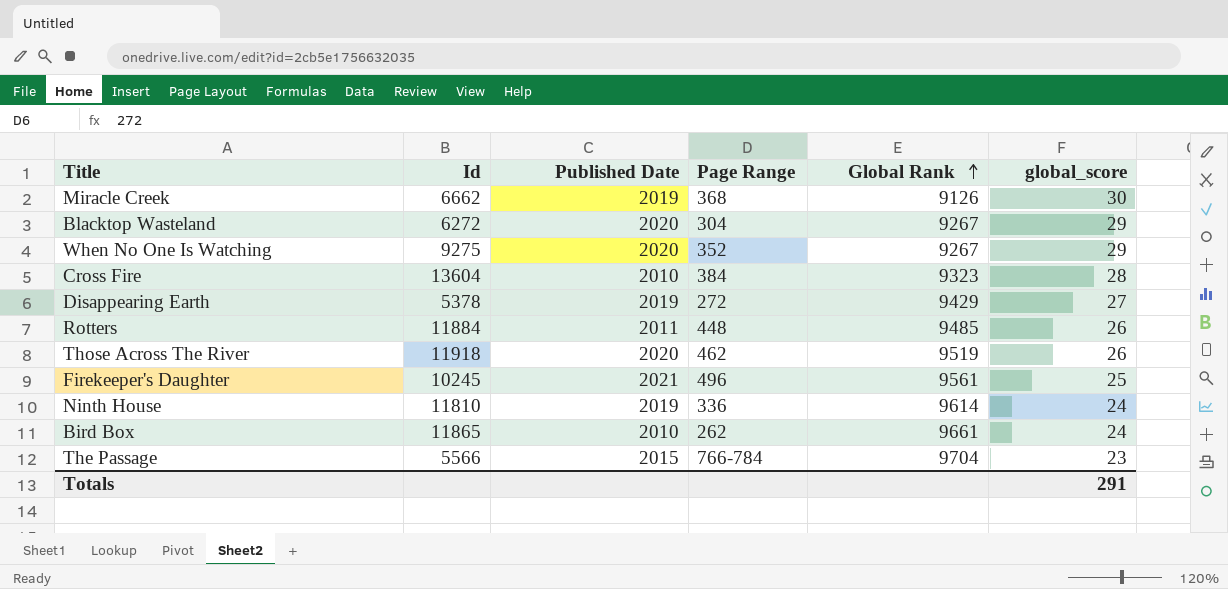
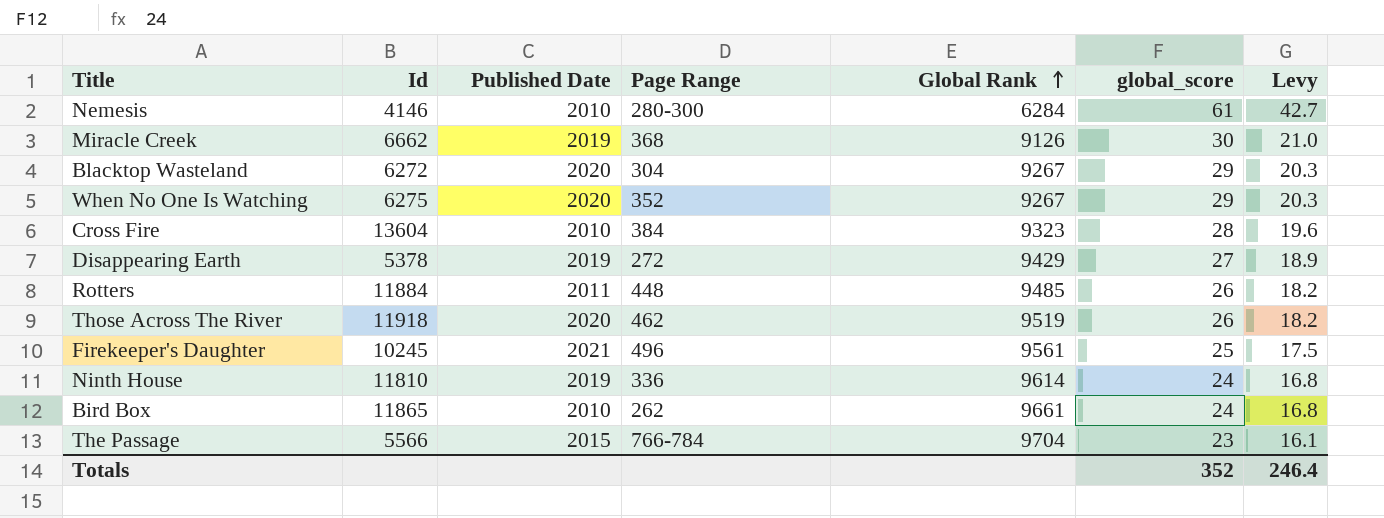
column Levy | formula: none -> [global_score] * 0.7
row Nemesis: none -> 4146 | 2010 | 280-300 | 6284 | 61 | 42.7
When No One Is Watching | Id: 9275 -> 6275
Totals | global_score: 291 -> 352

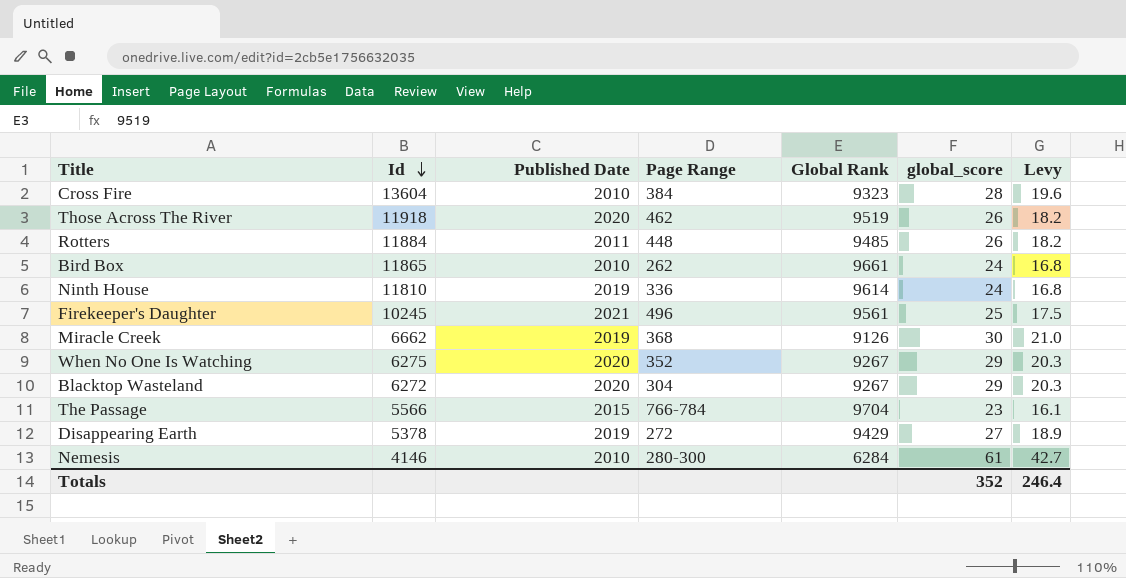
row order: Global Rank ascending -> Id descending

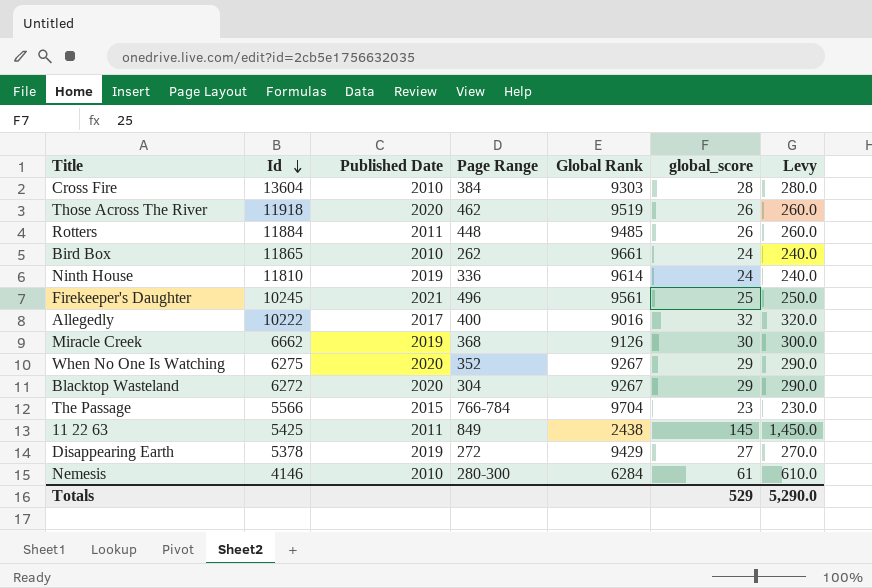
column Levy | formula: [global_score] * 0.7 -> [global_score] * 10
Cross Fire | Global Rank: 9323 -> 9303
row Allegedly: none -> 10222 | 2017 | 400 | 9016 | 32 | 320.0
row 11 22 63: none -> 5425 | 2011 | 849 | 2438 | 145 | 1,450.0
Totals | global_score: 352 -> 529
Totals | Levy: 246.4 -> 5,290.0

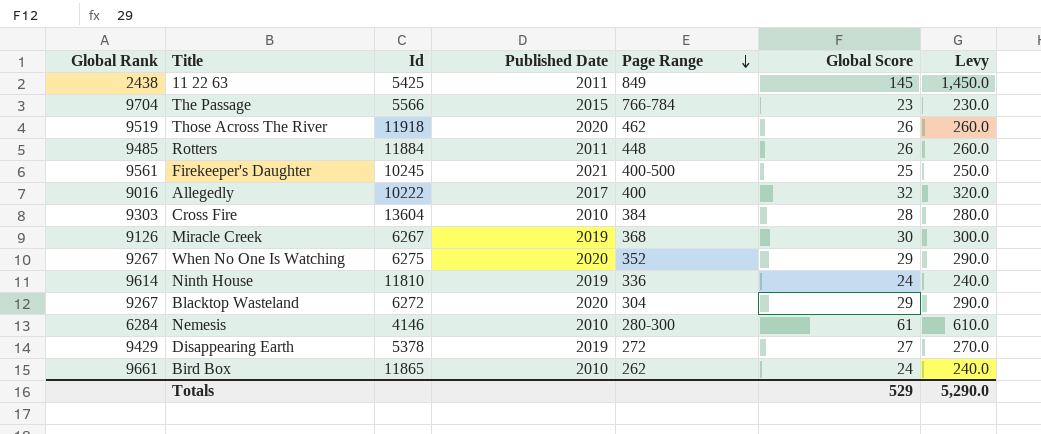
row order: Id descending -> Page Range descending
column Global Rank | position: 5 -> 1
column name: global_score -> Global Score
Firekeeper's Daughter | Page Range: 496 -> 400-500
Miracle Creek | Id: 6662 -> 6267

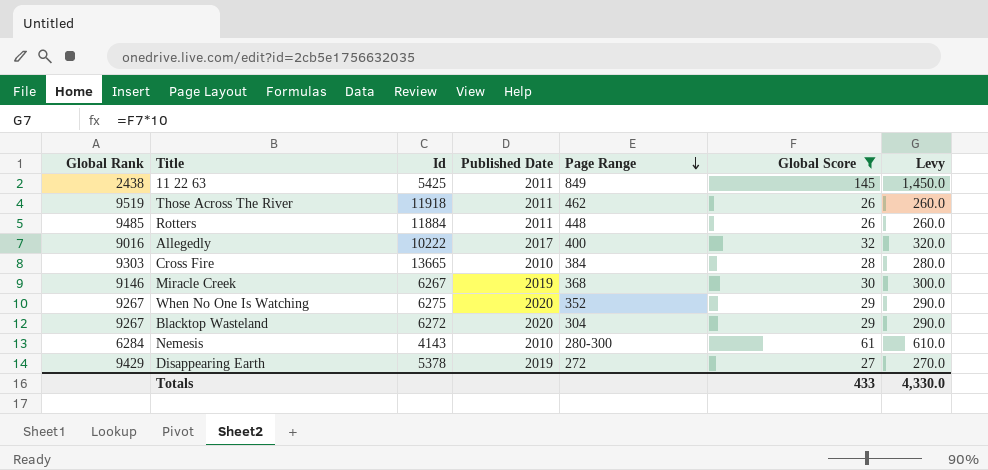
filter: none -> Global Score >= 26
Those Across The River | Published Date: 2020 -> 2011
Cross Fire | Id: 13604 -> 13665
Miracle Creek | Global Rank: 9126 -> 9146
Nemesis | Id: 4146 -> 4143
Totals | Global Score: 529 -> 433
Totals | Levy: 5,290.0 -> 4,330.0

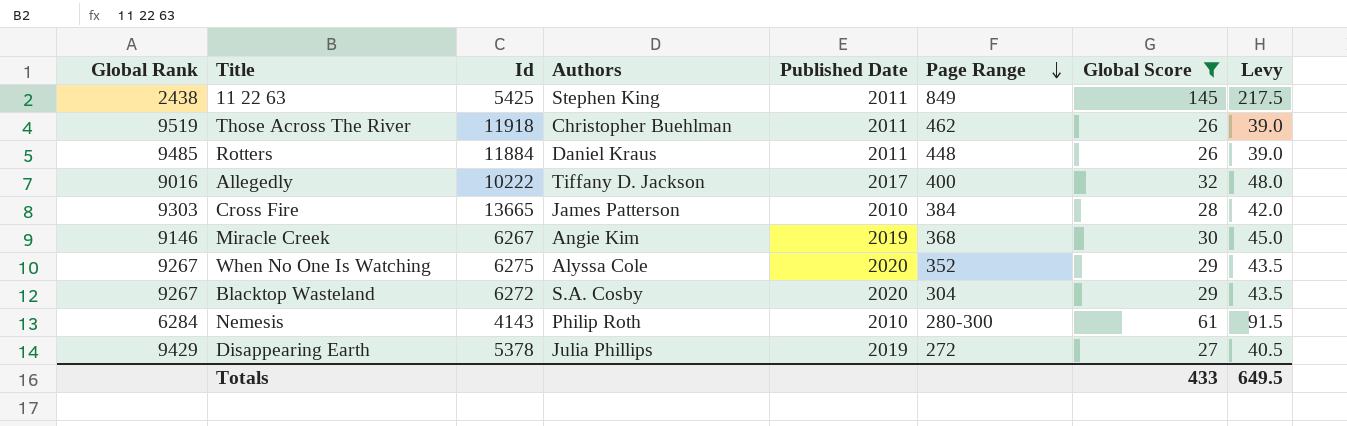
column Authors | position: none -> 4
column Levy | formula: [Global Score] * 10 -> [Global Score] * 1.5
Totals | Levy: 4,330.0 -> 649.5

